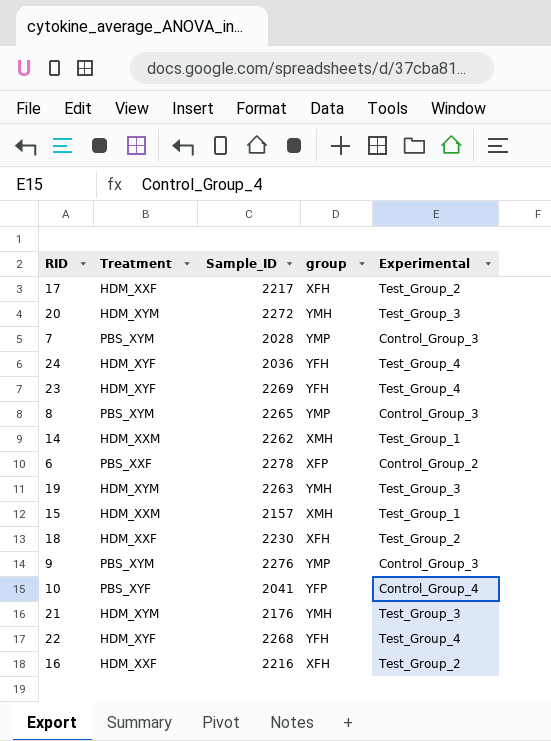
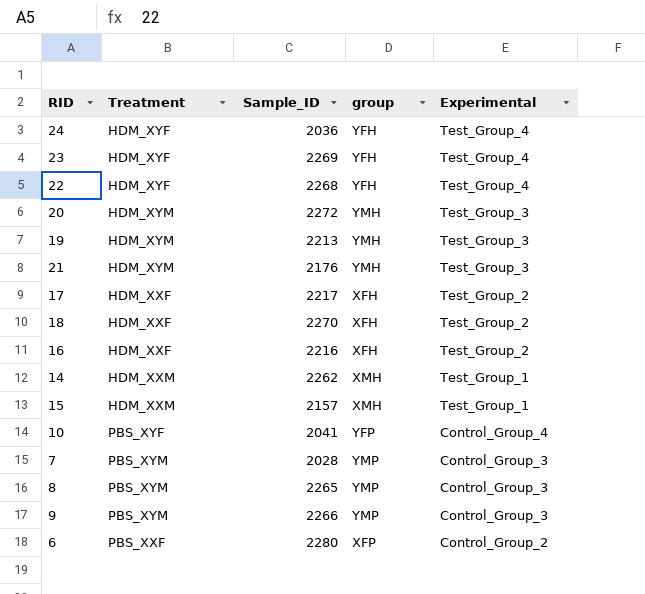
row order: none -> Experimental descending
19 | Sample_ID: 2263 -> 2213
18 | Sample_ID: 2230 -> 2270
9 | Sample_ID: 2276 -> 2266
6 | Sample_ID: 2278 -> 2280

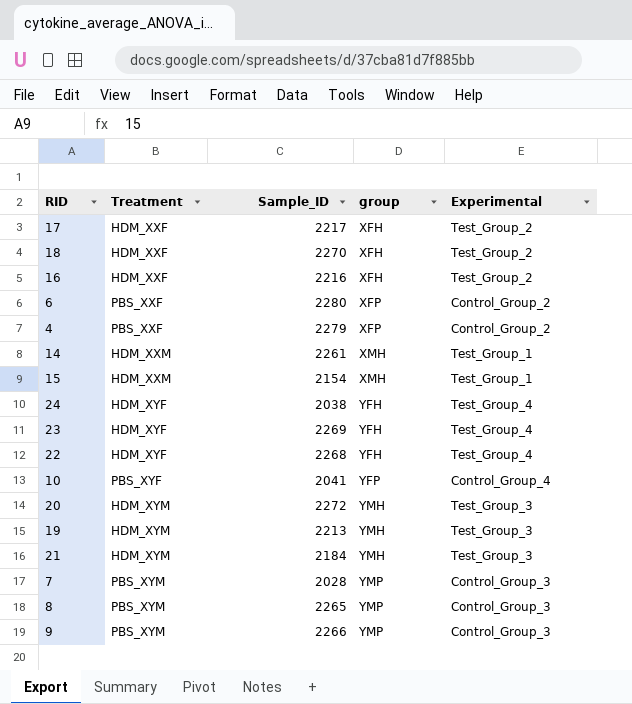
row order: Experimental descending -> group ascending
row 4: none -> PBS_XXF | 2279 | XFP | Control_Group_2
14 | Sample_ID: 2262 -> 2261
15 | Sample_ID: 2157 -> 2154
24 | Sample_ID: 2036 -> 2038
21 | Sample_ID: 2176 -> 2184

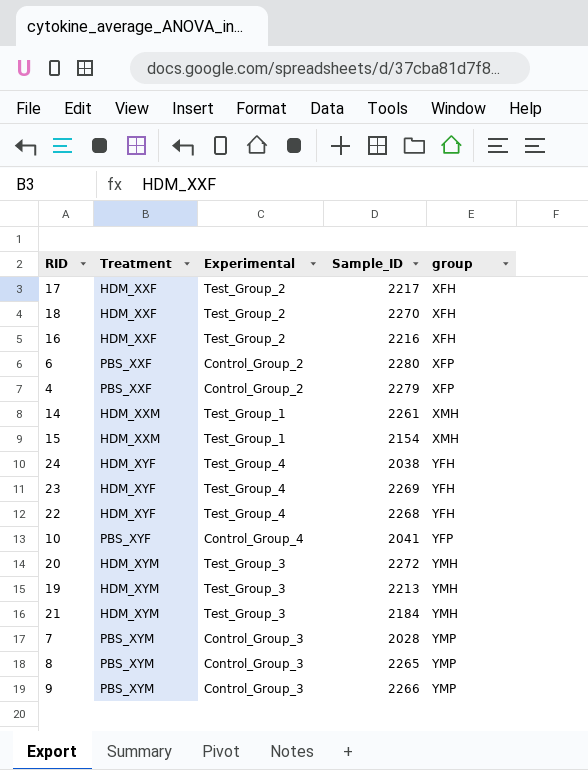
column Experimental | position: 5 -> 3

